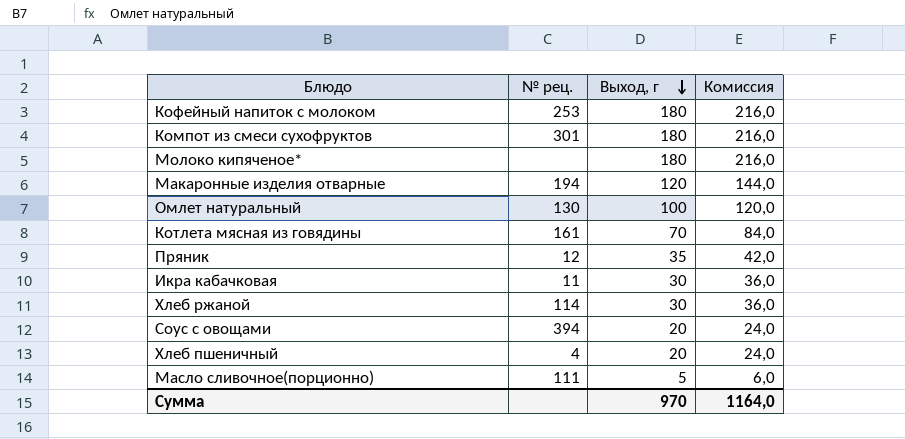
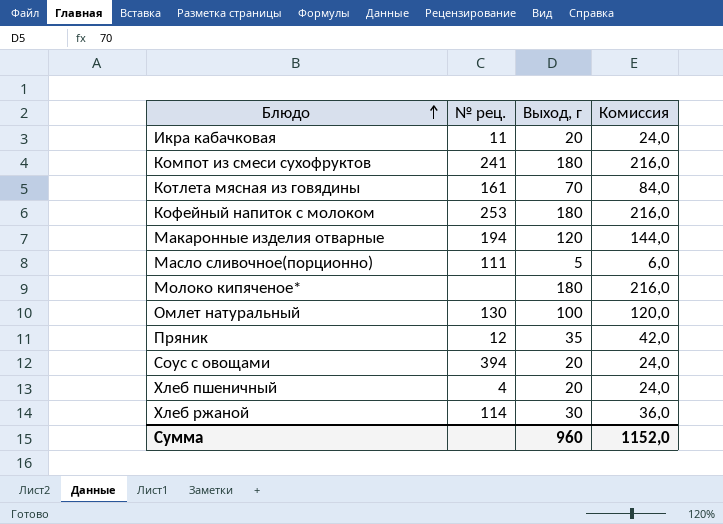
row order: Выход, г descending -> Блюдо ascending
Икра кабачковая | Выход, г: 30 -> 20
Икра кабачковая | Комиссия: 36,0 -> 24,0
Компот из смеси сухофруктов | № рец.: 301 -> 241
Сумма | Выход, г: 970 -> 960
Сумма | Комиссия: 1164,0 -> 1152,0

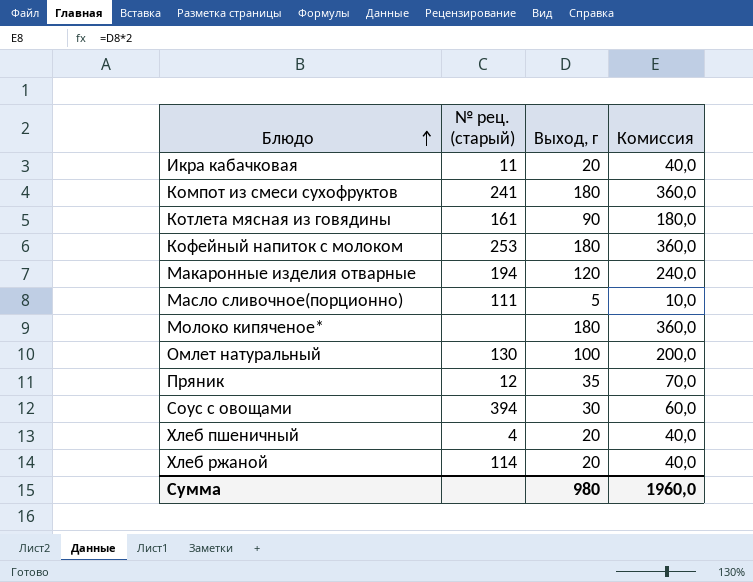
column name: № рец. -> № рец. (старый)
column Комиссия | formula: [Выход, г] * 1,2 -> [Выход, г] * 2
Котлета мясная из говядины | Выход, г: 70 -> 90
Соус с овощами | Выход, г: 20 -> 30
Хлеб ржаной | Выход, г: 30 -> 20
Сумма | Выход, г: 960 -> 980
Сумма | Комиссия: 1152,0 -> 1960,0

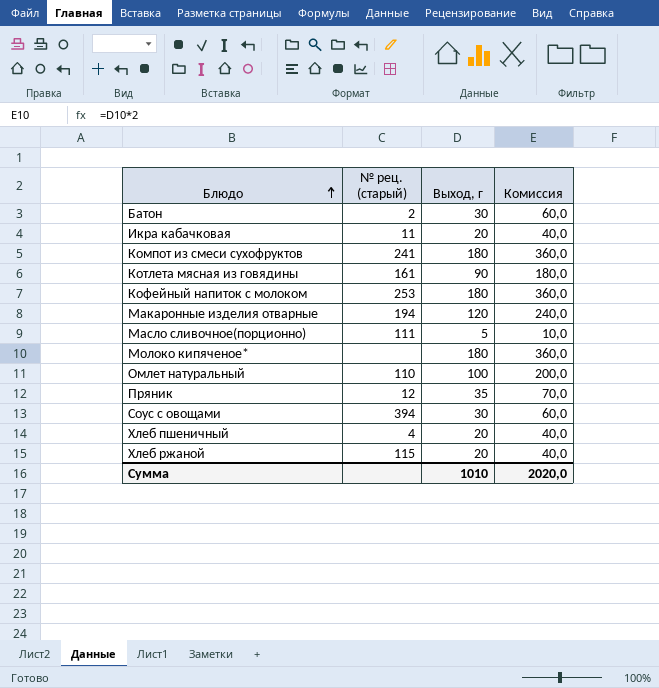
row Батон: none -> 2 | 30 | 60,0
Омлет натуральный | № рец. (старый): 130 -> 110
Хлеб ржаной | № рец. (старый): 114 -> 115
Сумма | Выход, г: 980 -> 1010
Сумма | Комиссия: 1960,0 -> 2020,0

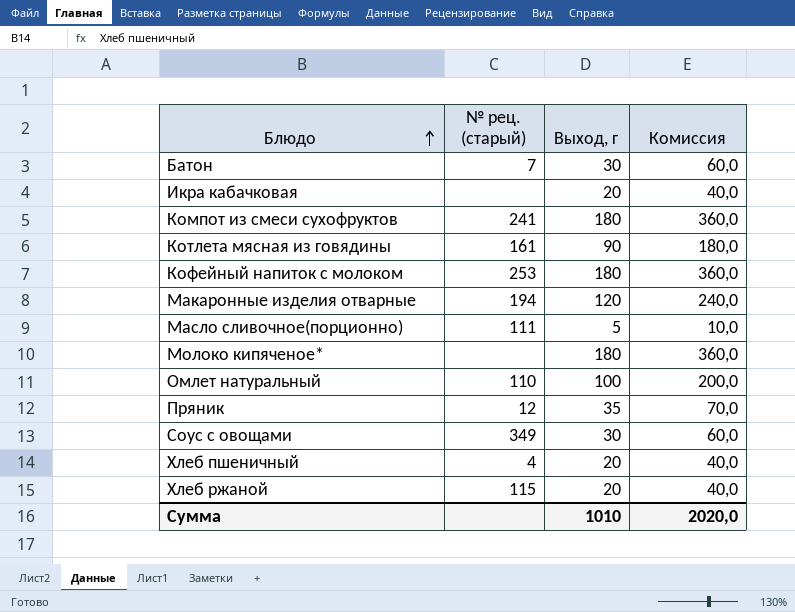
Батон | № рец. (старый): 2 -> 7
Икра кабачковая | № рец. (старый): 11 -> none
Соус с овощами | № рец. (старый): 394 -> 349

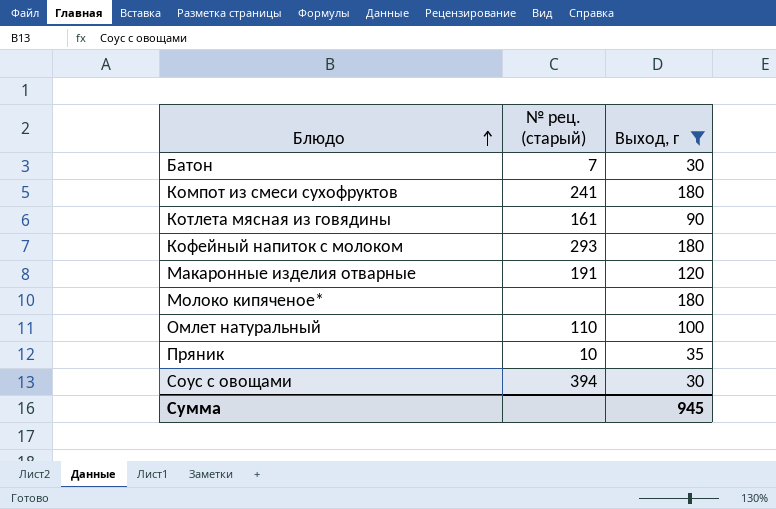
filter: none -> Выход, г >= 30
column Комиссия | formula: [Выход, г] * 2 -> none
Кофейный напиток с молоком | № рец. (старый): 253 -> 293
Макаронные изделия отварные | № рец. (старый): 194 -> 191
Пряник | № рец. (старый): 12 -> 10
Соус с овощами | № рец. (старый): 349 -> 394
Сумма | Выход, г: 1010 -> 945

